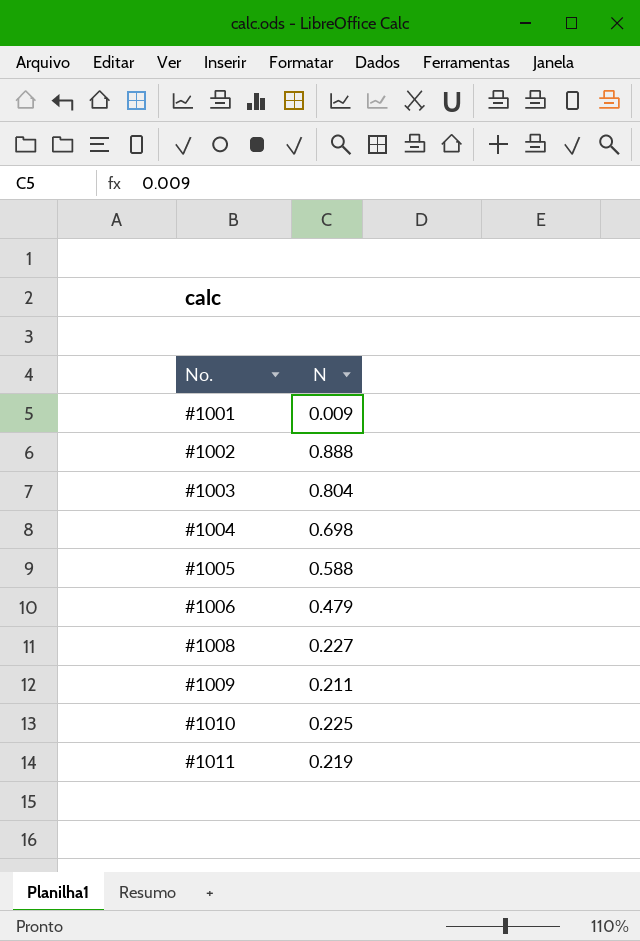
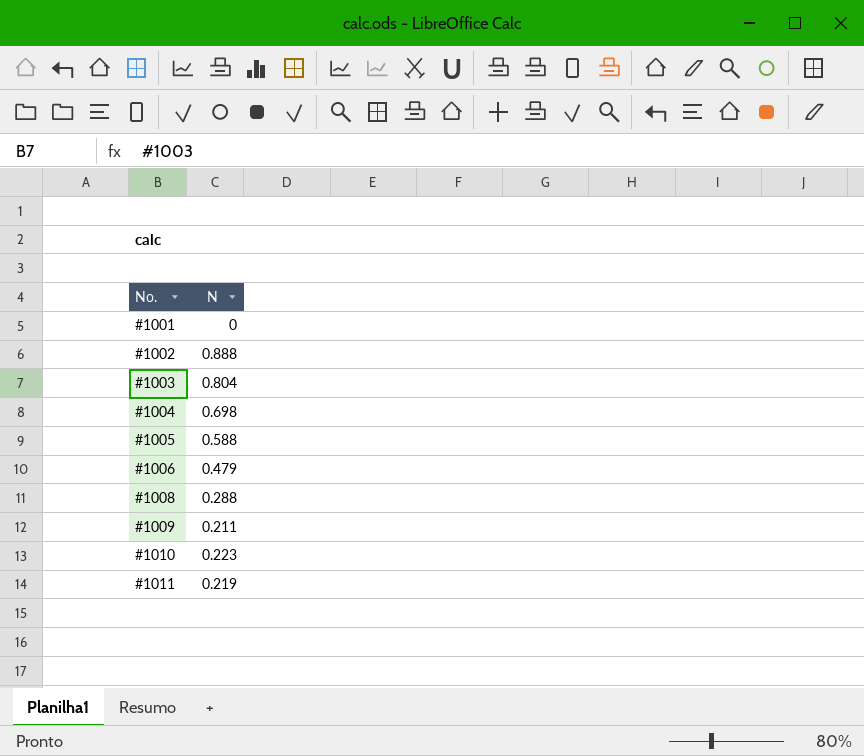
#1001 | N: 0.009 -> 0
#1008 | N: 0.227 -> 0.288
#1010 | N: 0.225 -> 0.223

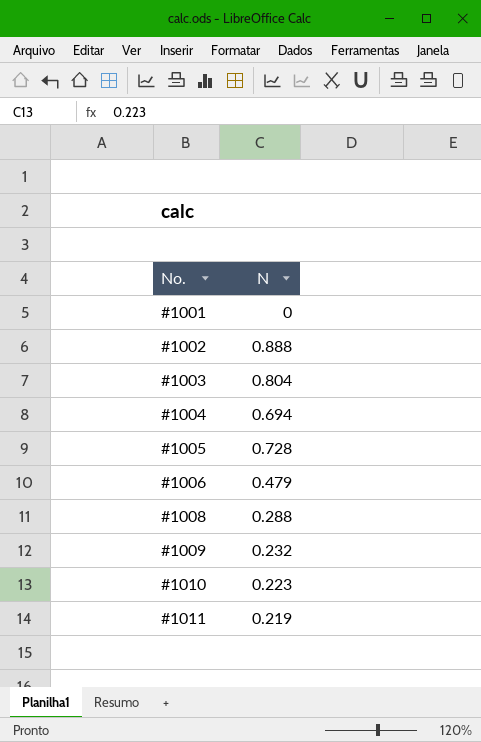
#1004 | N: 0.698 -> 0.694
#1005 | N: 0.588 -> 0.728
#1009 | N: 0.211 -> 0.232

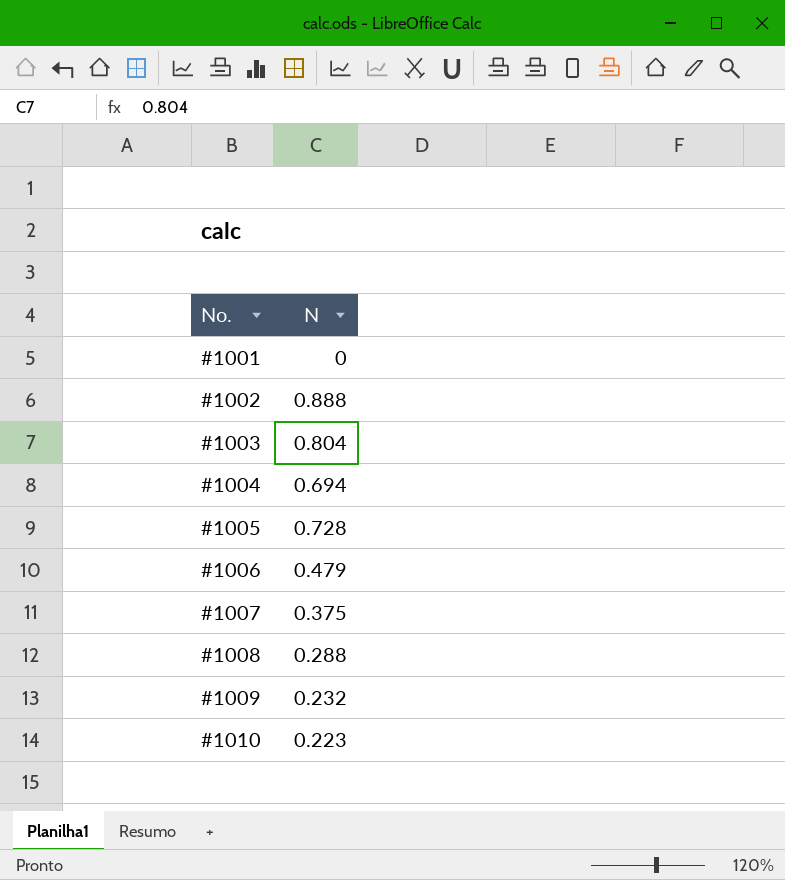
row #1011: 0.219 -> none
row #1007: none -> 0.375

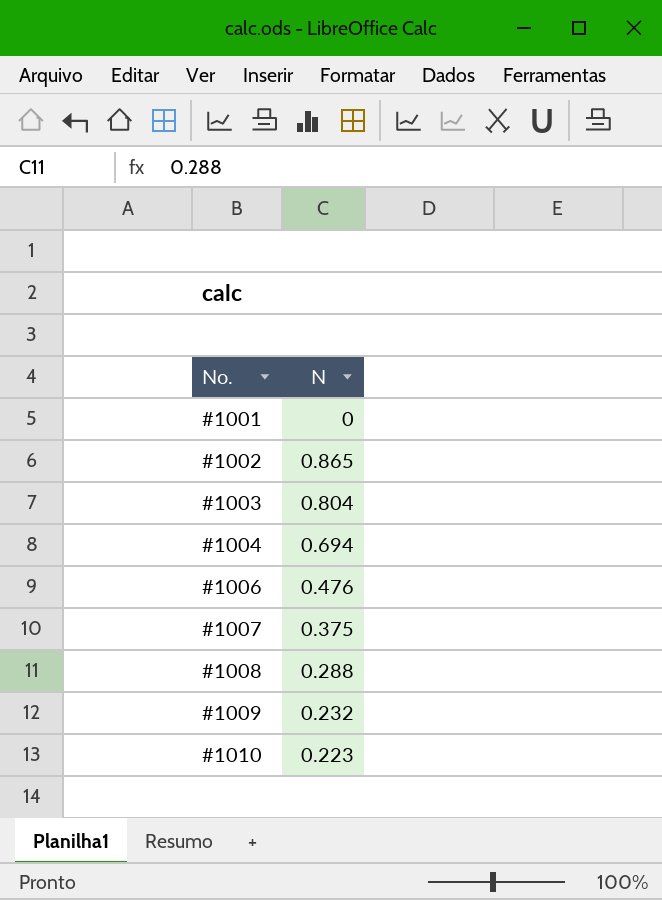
row #1005: 0.728 -> none
#1002 | N: 0.888 -> 0.865
#1006 | N: 0.479 -> 0.476

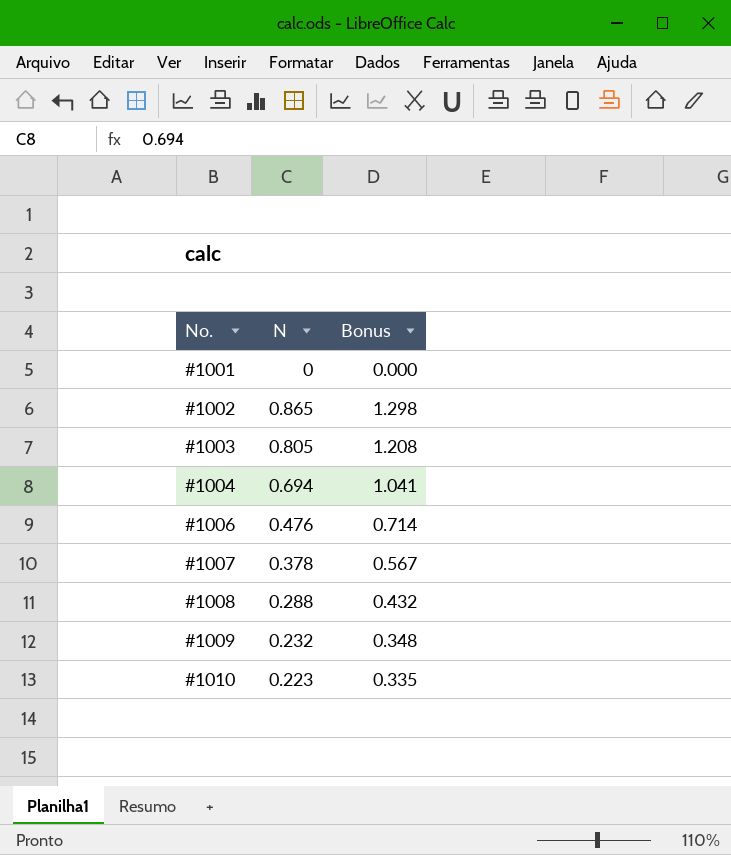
column Bonus | formula: none -> [N] * 1.5
#1003 | N: 0.804 -> 0.805
#1007 | N: 0.375 -> 0.378

